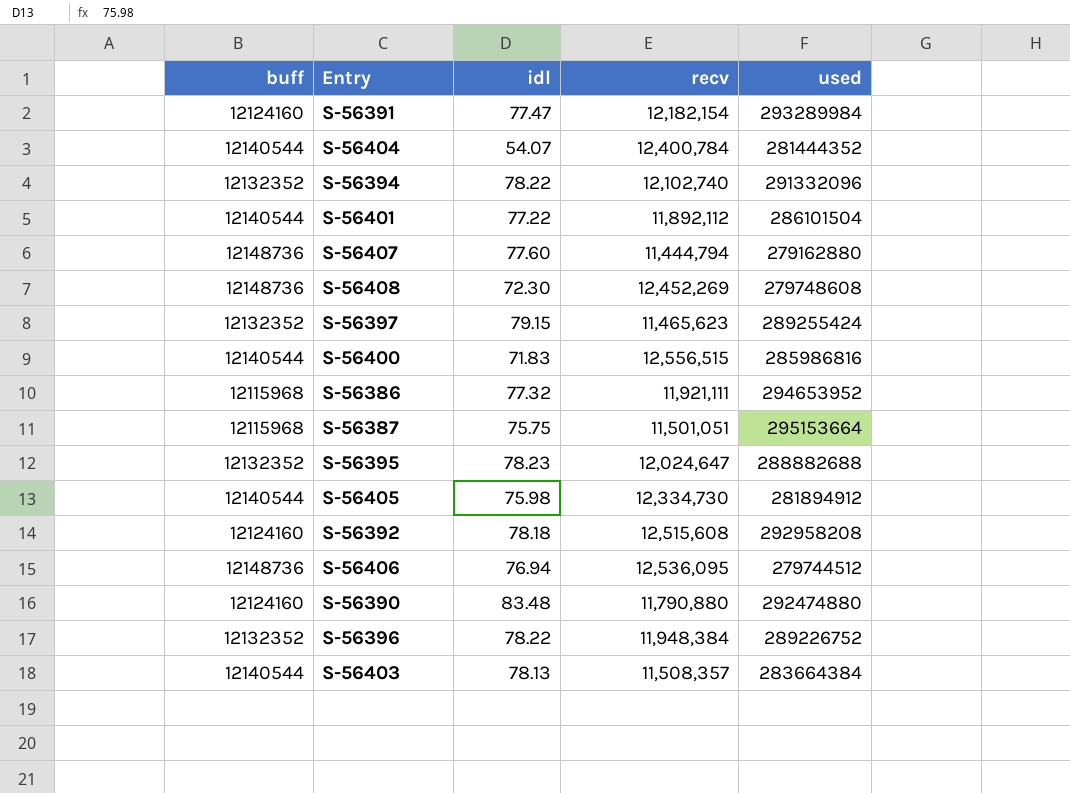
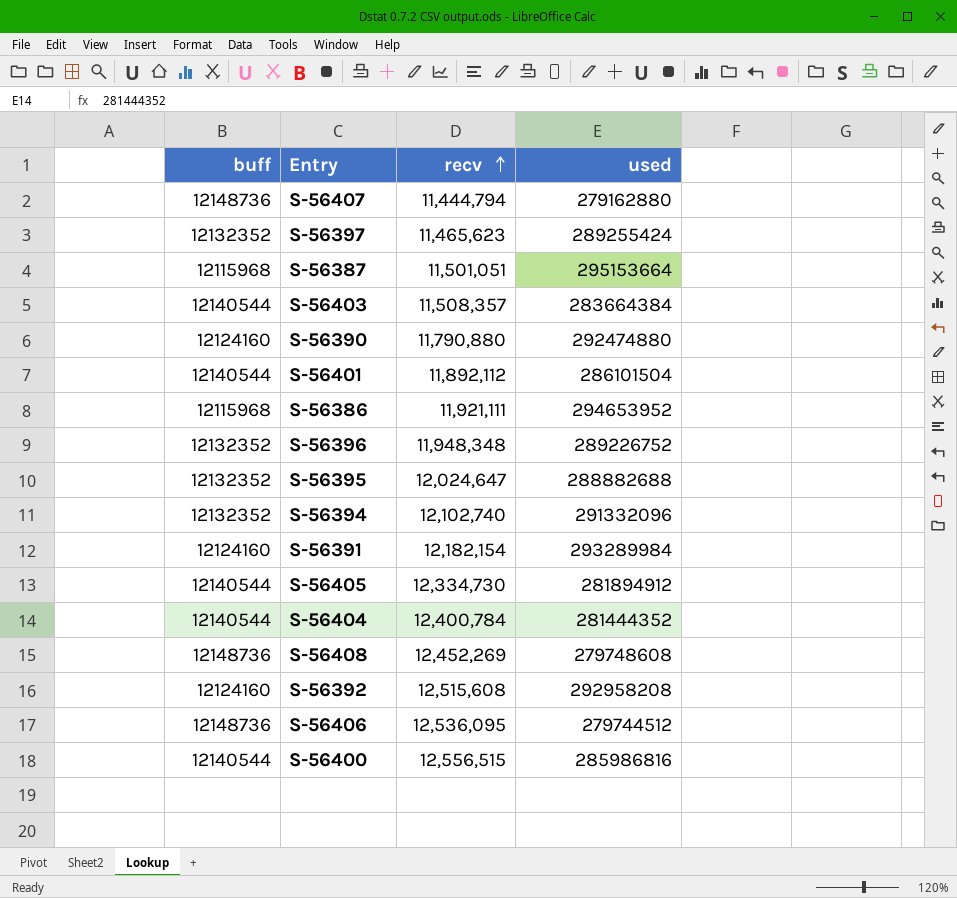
row order: none -> recv ascending
column idl | position: 3 -> none
S-56396 | recv: 11,948,384 -> 11,948,348

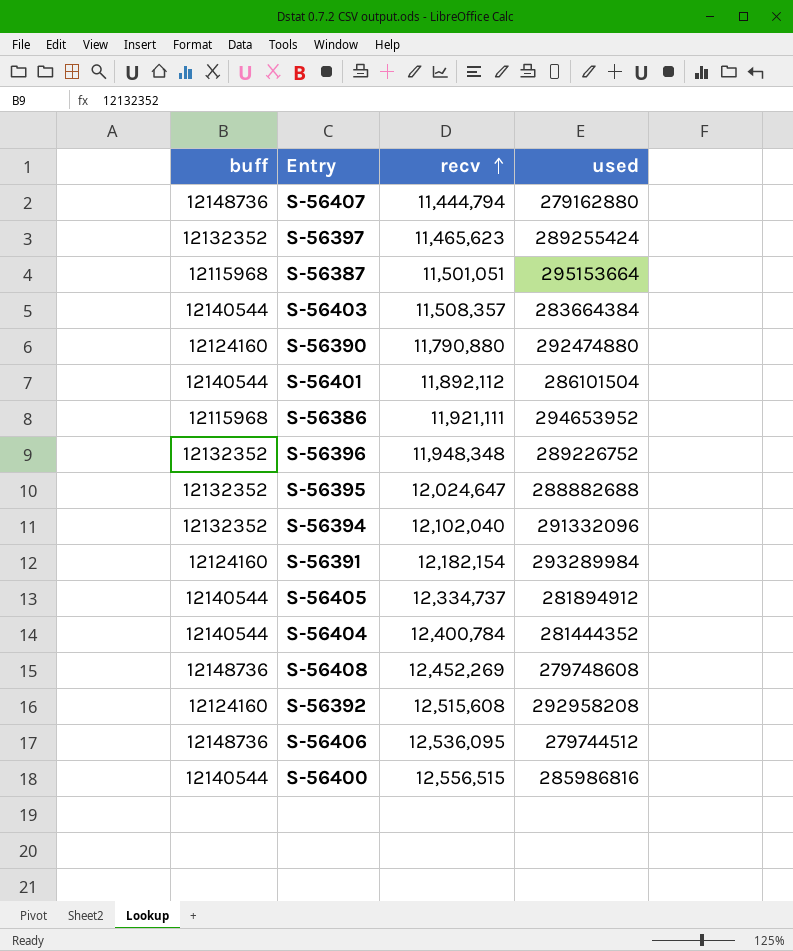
S-56394 | recv: 12,102,740 -> 12,102,040
S-56405 | recv: 12,334,730 -> 12,334,737

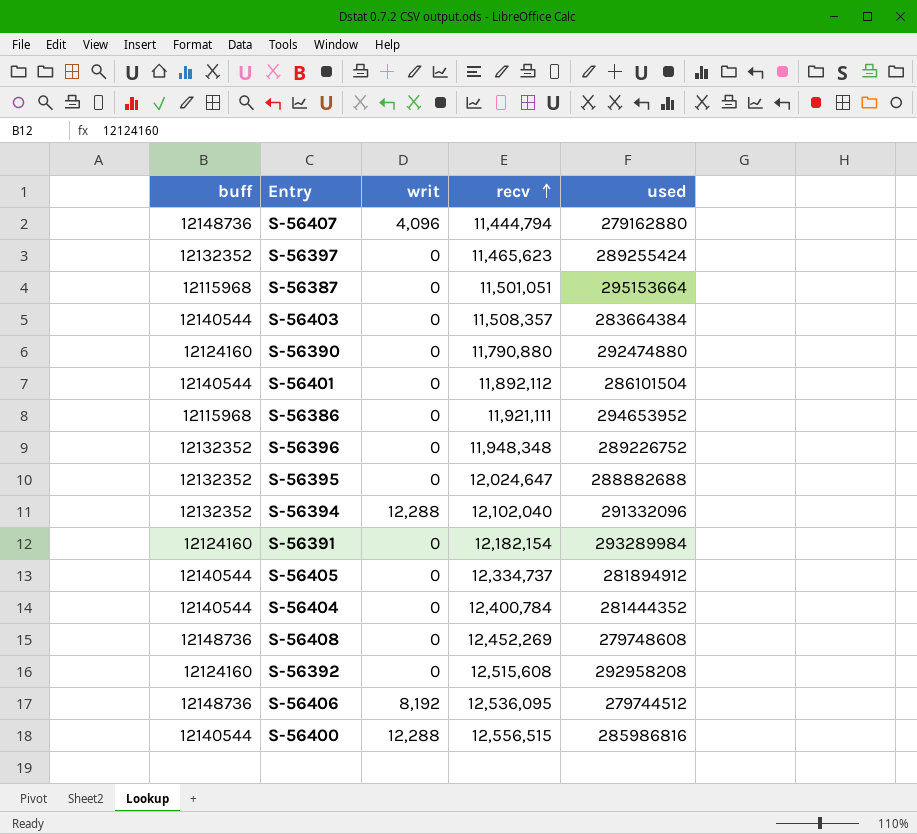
column writ | position: none -> 3

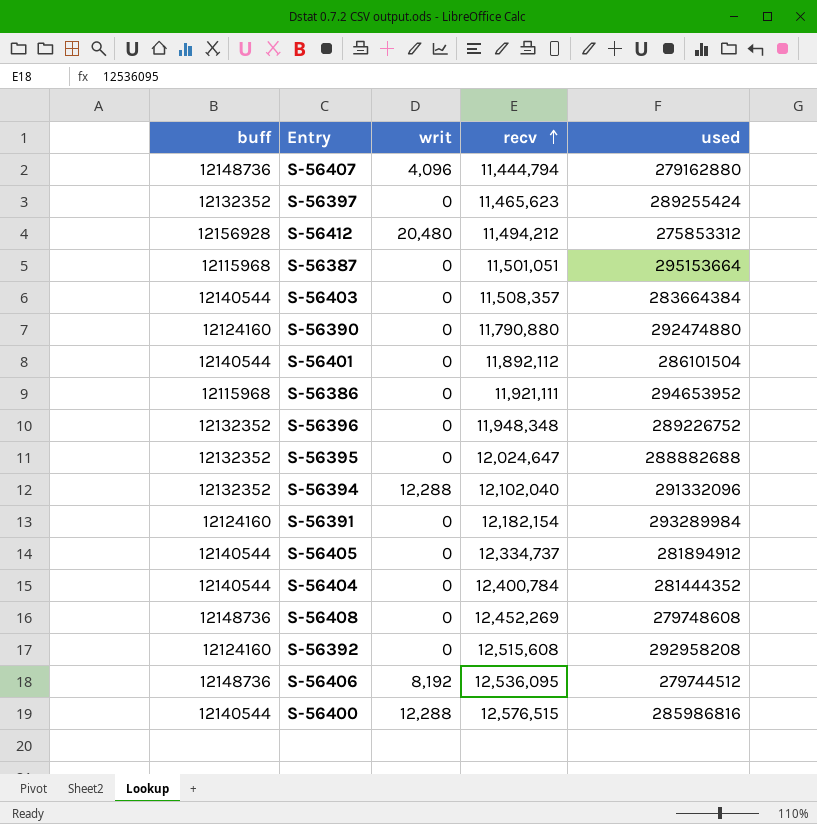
row S-56412: none -> 12156928 | 20,480 | 11,494,212 | 275853312
S-56400 | recv: 12,556,515 -> 12,576,515

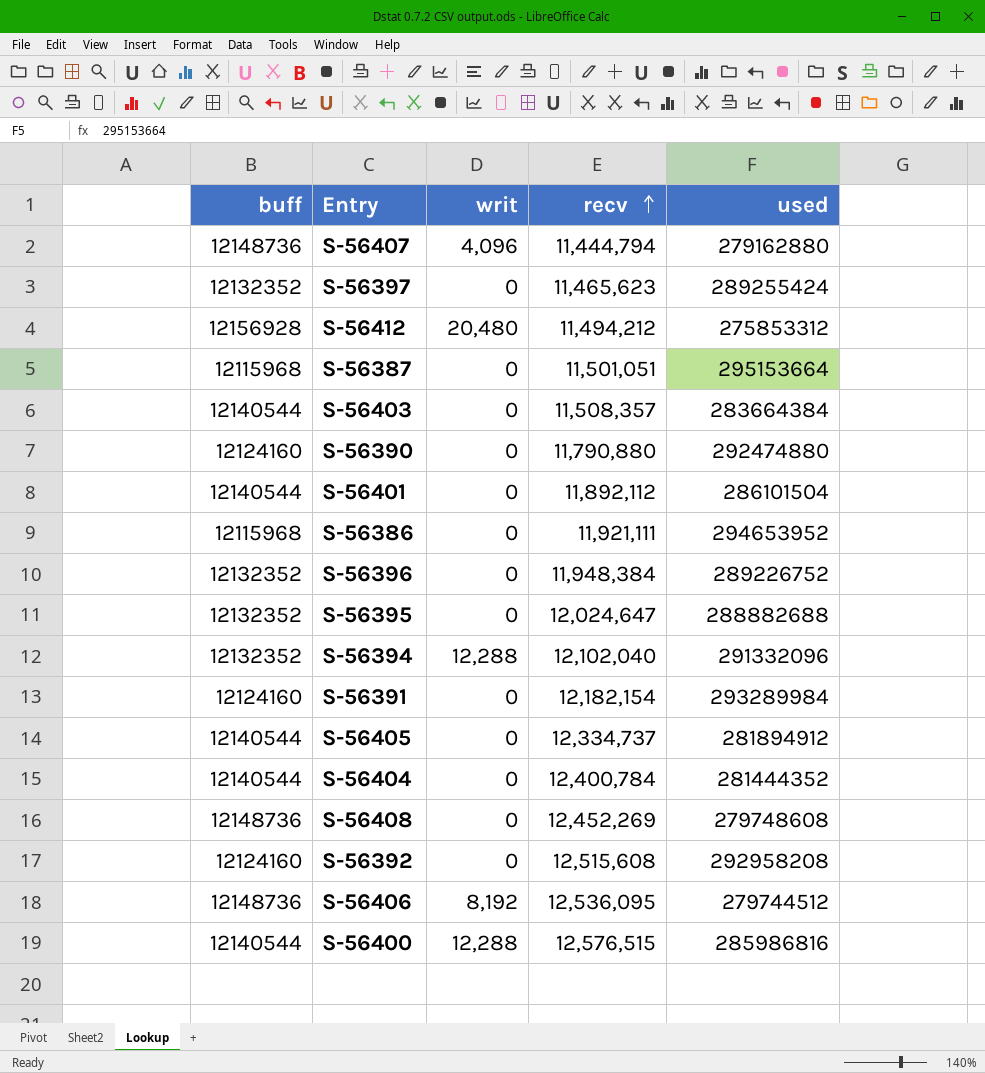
S-56396 | recv: 11,948,348 -> 11,948,384

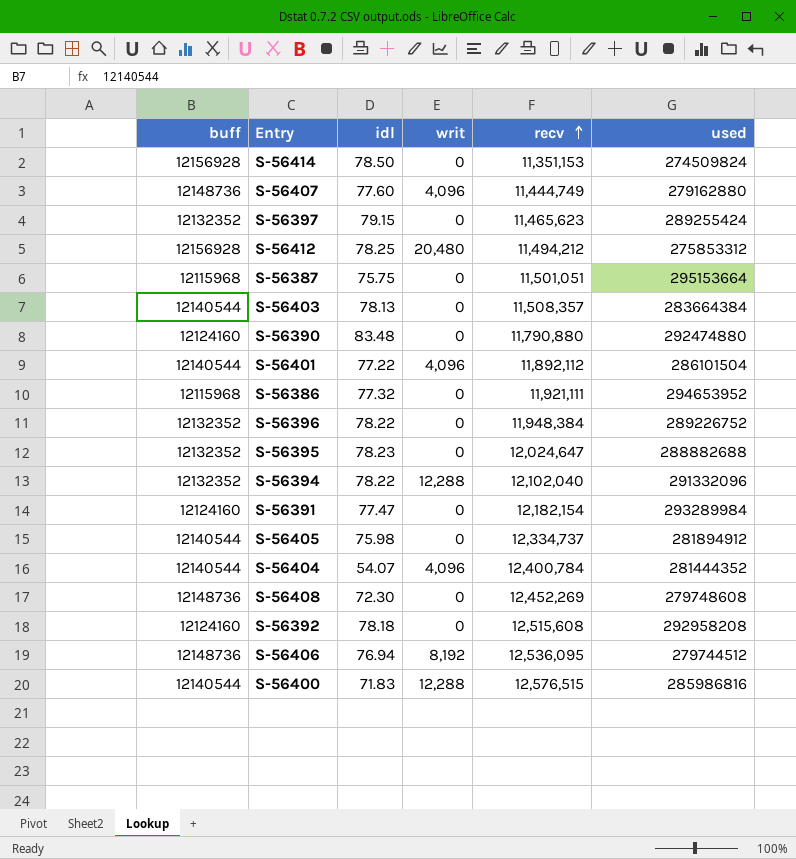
column idl | position: none -> 3
row S-56414: none -> 12156928 | 78.50 | 0 | 11,351,153 | 274509824
S-56407 | recv: 11,444,794 -> 11,444,749
S-56401 | writ: 0 -> 4,096
S-56404 | writ: 0 -> 4,096

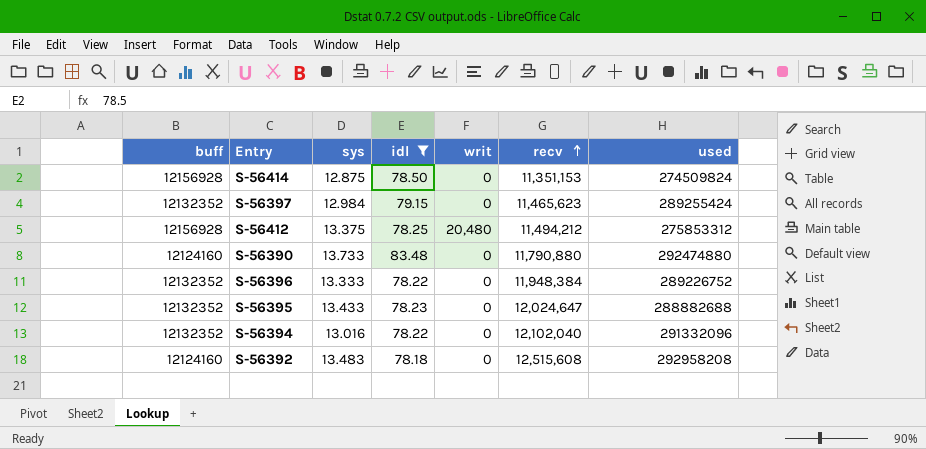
filter: none -> idl >= 78.18
column sys | position: none -> 3
S-56394 | writ: 12,288 -> 0

